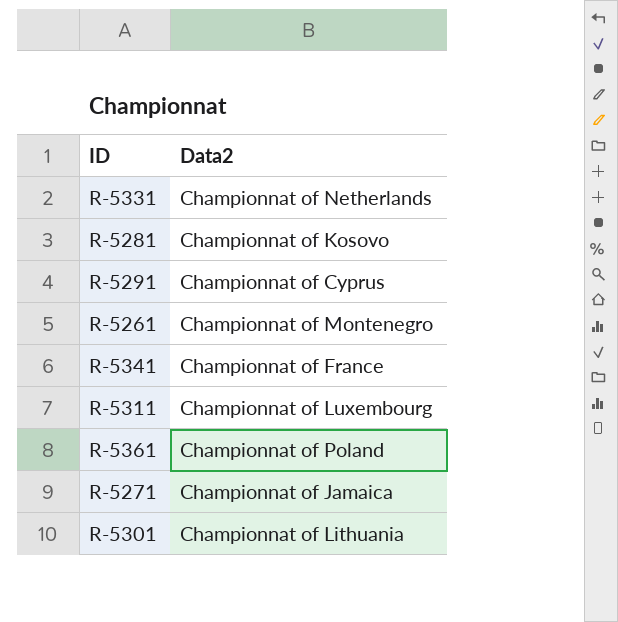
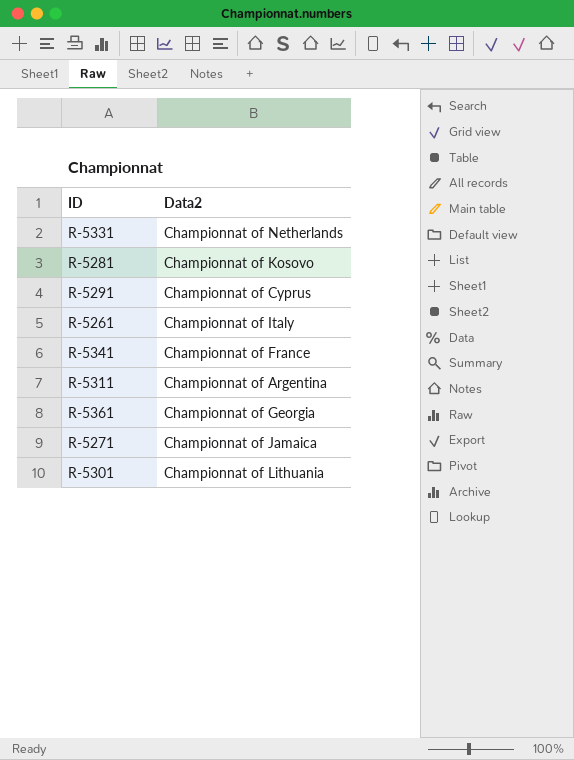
R-5261 | Data2: Championnat of Montenegro -> Championnat of Italy
R-5311 | Data2: Championnat of Luxembourg -> Championnat of Argentina
R-5361 | Data2: Championnat of Poland -> Championnat of Georgia

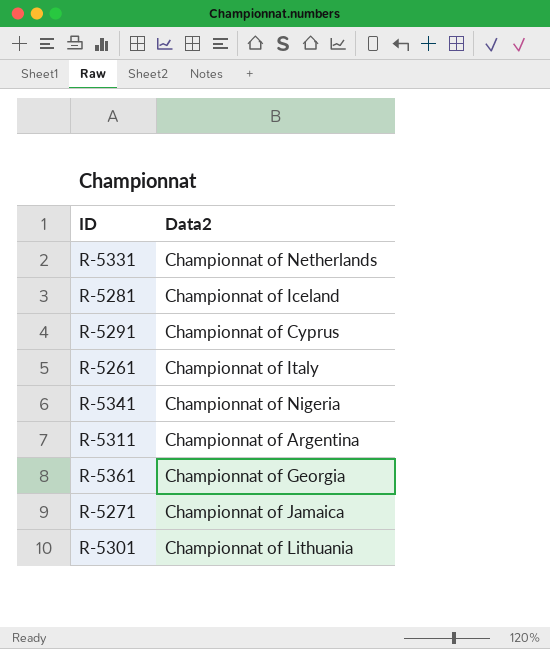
R-5281 | Data2: Championnat of Kosovo -> Championnat of Iceland
R-5341 | Data2: Championnat of France -> Championnat of Nigeria

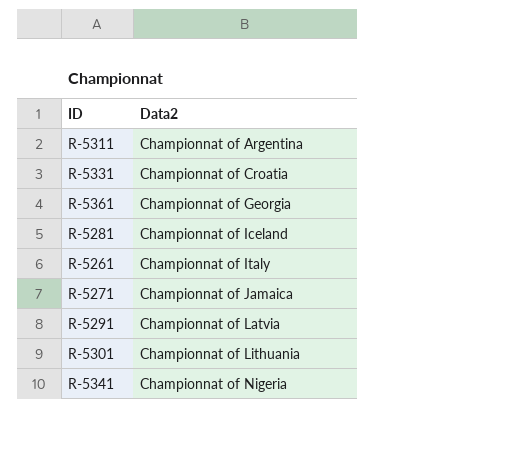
row order: none -> Data2 ascending
R-5331 | Data2: Championnat of Netherlands -> Championnat of Croatia
R-5291 | Data2: Championnat of Cyprus -> Championnat of Latvia

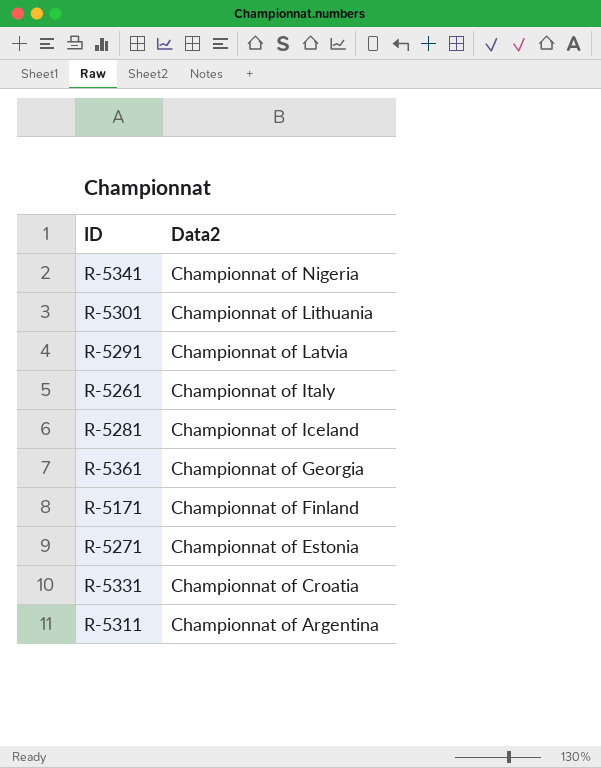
row order: Data2 ascending -> Data2 descending
row R-5171: none -> Championnat of Finland
R-5271 | Data2: Championnat of Jamaica -> Championnat of Estonia

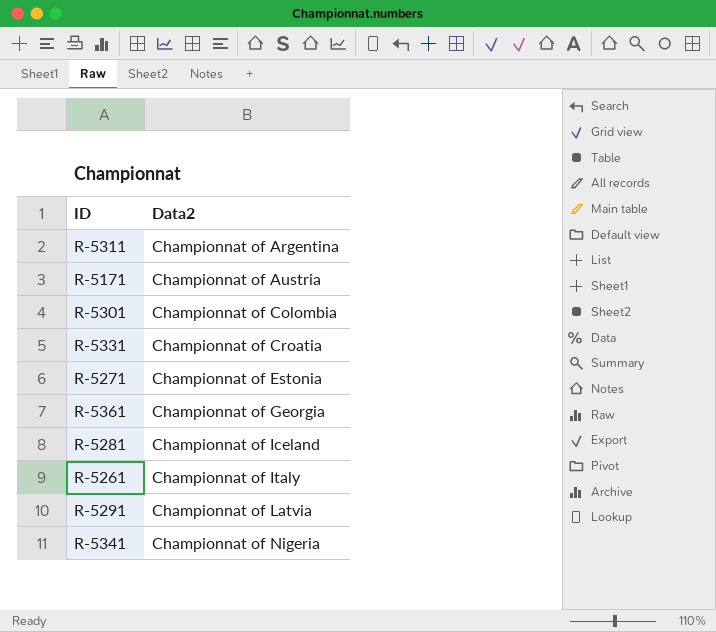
row order: Data2 descending -> Data2 ascending
R-5171 | Data2: Championnat of Finland -> Championnat of Austria
R-5301 | Data2: Championnat of Lithuania -> Championnat of Colombia

